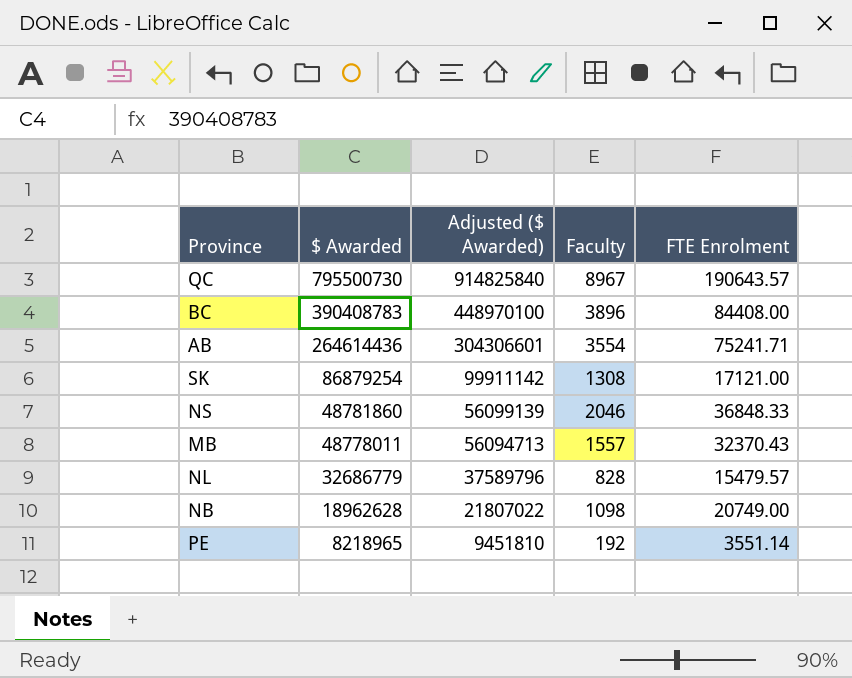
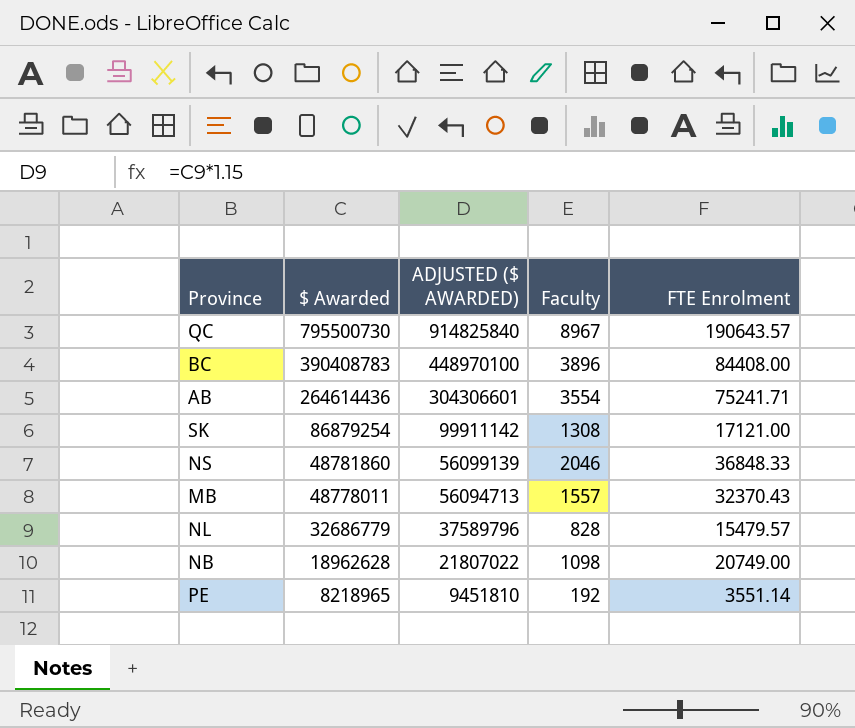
column name: Adjusted ($ Awarded) -> ADJUSTED ($ AWARDED)

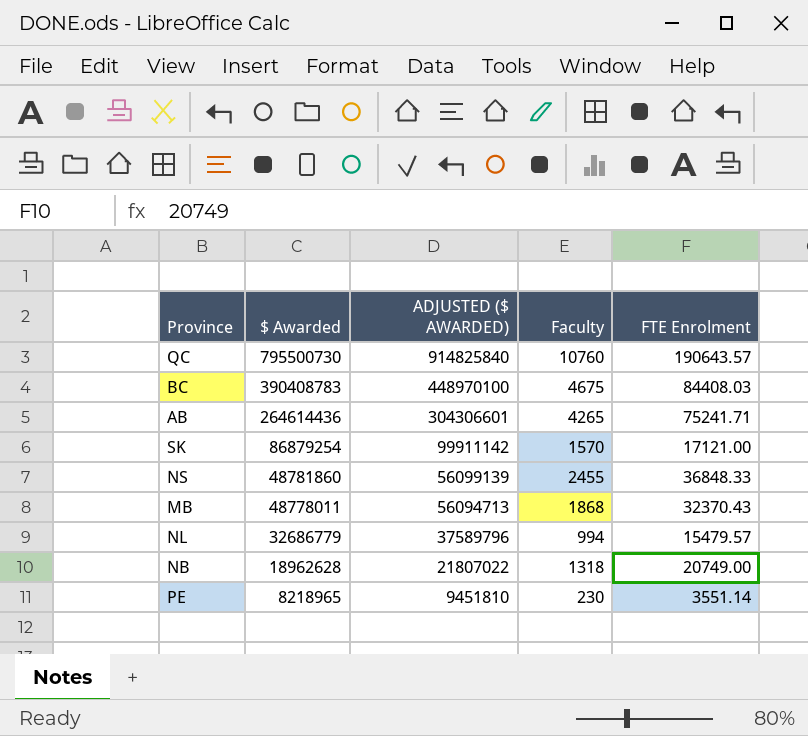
QC | Faculty: 8967 -> 10760
BC | Faculty: 3896 -> 4675
BC | FTE Enrolment: 84408.00 -> 84408.03
AB | Faculty: 3554 -> 4265
SK | Faculty: 1308 -> 1570
NS | Faculty: 2046 -> 2455
MB | Faculty: 1557 -> 1868
NL | Faculty: 828 -> 994
NB | Faculty: 1098 -> 1318
PE | Faculty: 192 -> 230

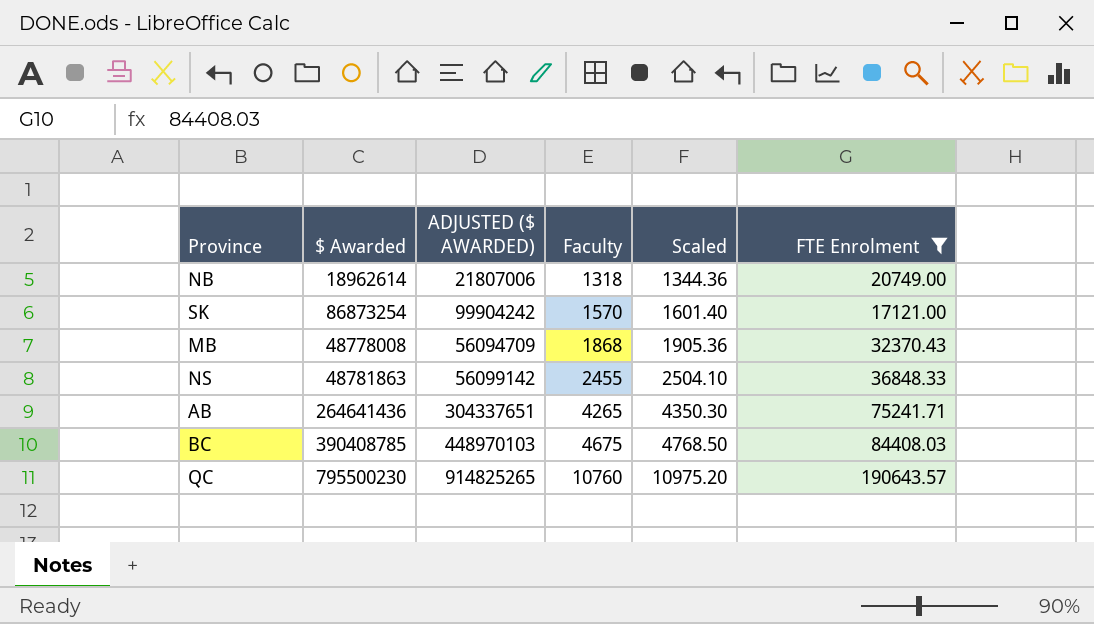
filter: none -> FTE Enrolment >= 17121.00
row order: $ Awarded descending -> Faculty ascending
column Scaled | formula: none -> [Faculty] * 1.02
NB | $ Awarded: 18962628 -> 18962614
NB | ADJUSTED ($ AWARDED): 21807022 -> 21807006
SK | $ Awarded: 86879254 -> 86873254
SK | ADJUSTED ($ AWARDED): 99911142 -> 99904242
MB | $ Awarded: 48778011 -> 48778008
MB | ADJUSTED ($ AWARDED): 56094713 -> 56094709
NS | $ Awarded: 48781860 -> 48781863
NS | ADJUSTED ($ AWARDED): 56099139 -> 56099142
AB | $ Awarded: 264614436 -> 264641436
AB | ADJUSTED ($ AWARDED): 304306601 -> 304337651
BC | $ Awarded: 390408783 -> 390408785
BC | ADJUSTED ($ AWARDED): 448970100 -> 448970103
QC | $ Awarded: 795500730 -> 795500230
QC | ADJUSTED ($ AWARDED): 914825840 -> 914825265

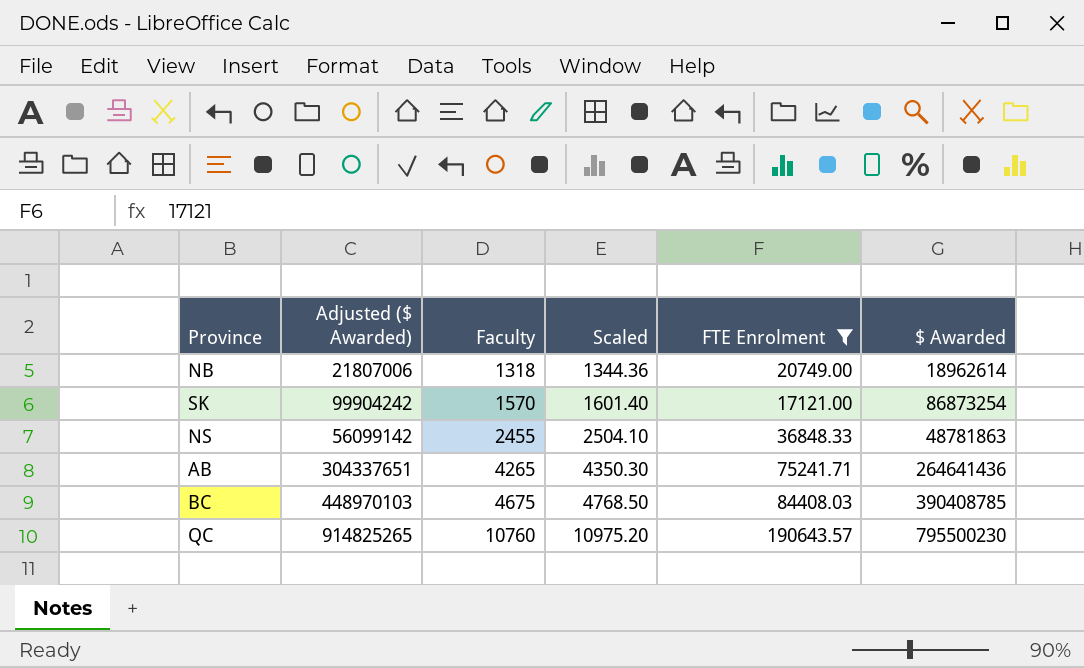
column name: ADJUSTED ($ AWARDED) -> Adjusted ($ Awarded)
column $ Awarded | position: 2 -> 6
row MB: 48778008 | 56094709 | 1868 | 1905.36 | 32370.43 -> none

